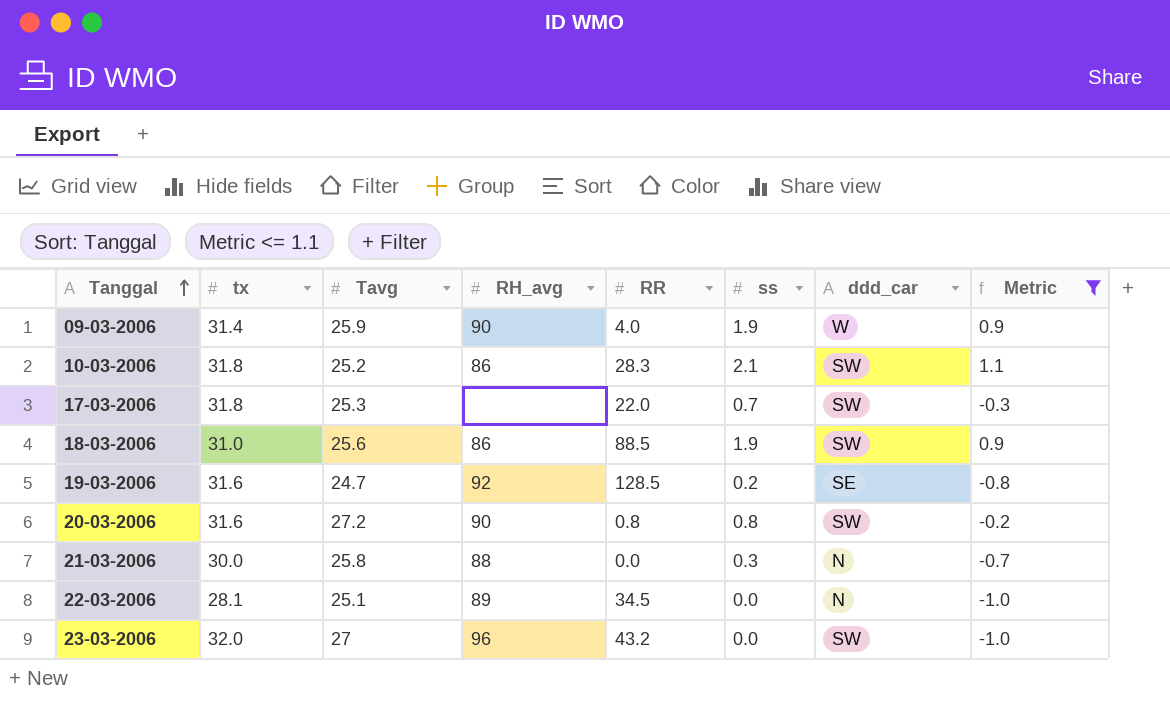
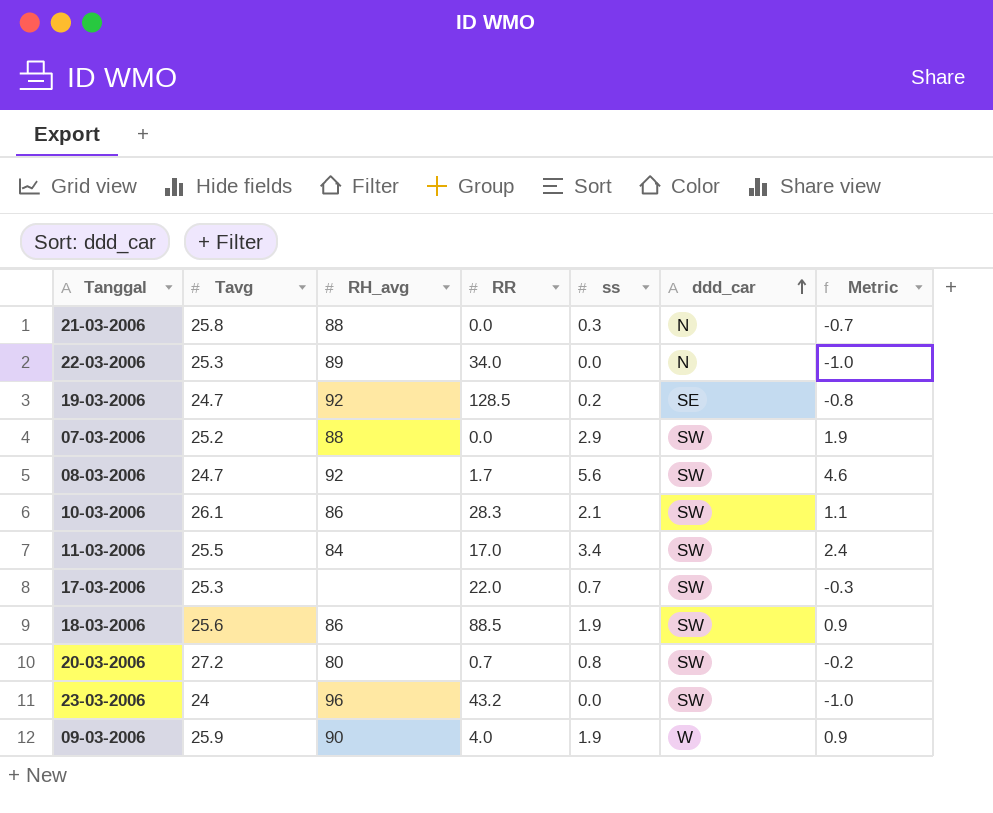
filter: Metric <= 1.1 -> none
row order: Tanggal ascending -> ddd_car ascending
column tx | position: 2 -> none
22-03-2006 | Tavg: 25.1 -> 25.3
22-03-2006 | RR: 34.5 -> 34.0
10-03-2006 | Tavg: 25.2 -> 26.1
20-03-2006 | RH_avg: 90 -> 80
20-03-2006 | RR: 0.8 -> 0.7
23-03-2006 | Tavg: 27 -> 24

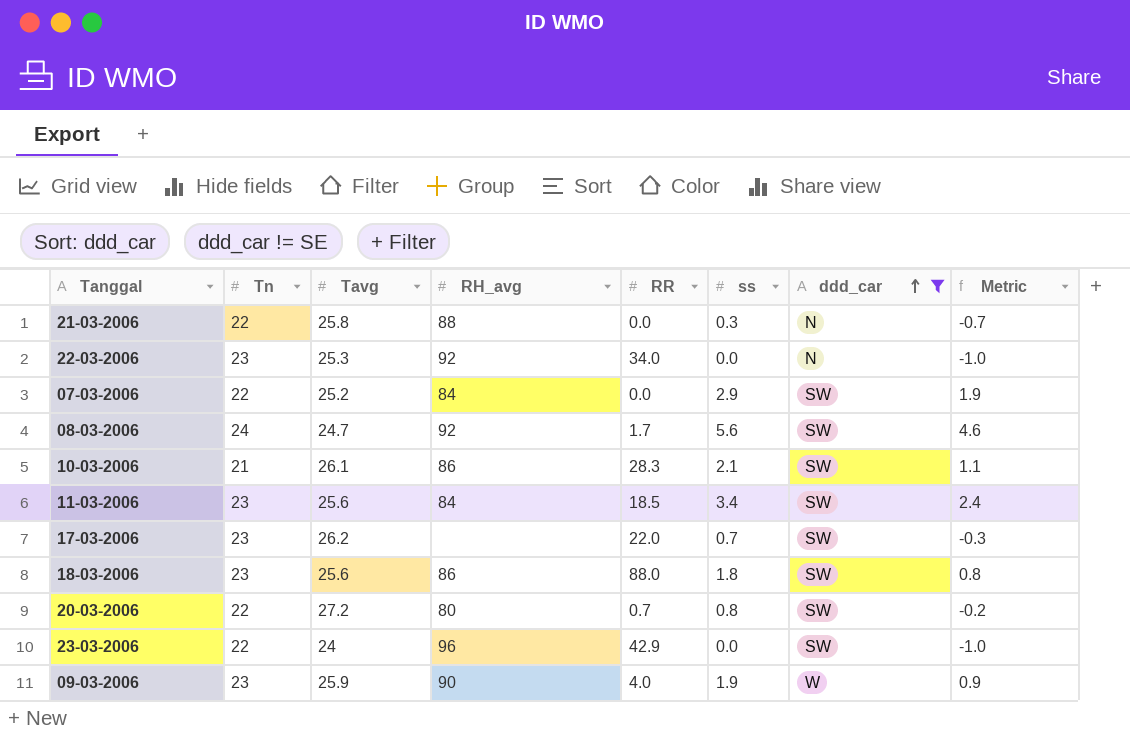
filter: none -> ddd_car != SE
column Tn | position: none -> 2
22-03-2006 | RH_avg: 89 -> 92
07-03-2006 | RH_avg: 88 -> 84
11-03-2006 | Tavg: 25.5 -> 25.6
11-03-2006 | RR: 17.0 -> 18.5
17-03-2006 | Tavg: 25.3 -> 26.2
18-03-2006 | RR: 88.5 -> 88.0
18-03-2006 | ss: 1.9 -> 1.8
18-03-2006 | Metric: 0.9 -> 0.8
23-03-2006 | RR: 43.2 -> 42.9

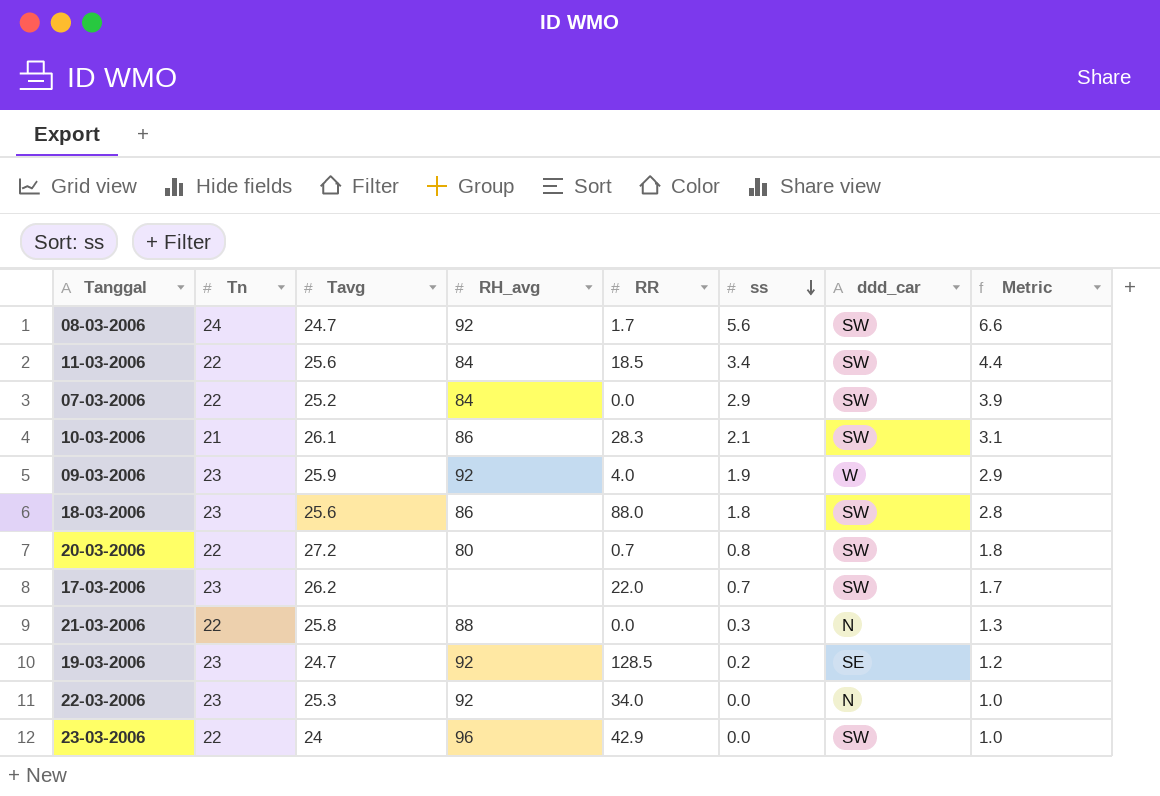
filter: ddd_car != SE -> none
row order: ddd_car ascending -> ss descending
column Metric | formula: [ss] - 1 -> [ss] + 1
11-03-2006 | Tn: 23 -> 22
09-03-2006 | RH_avg: 90 -> 92

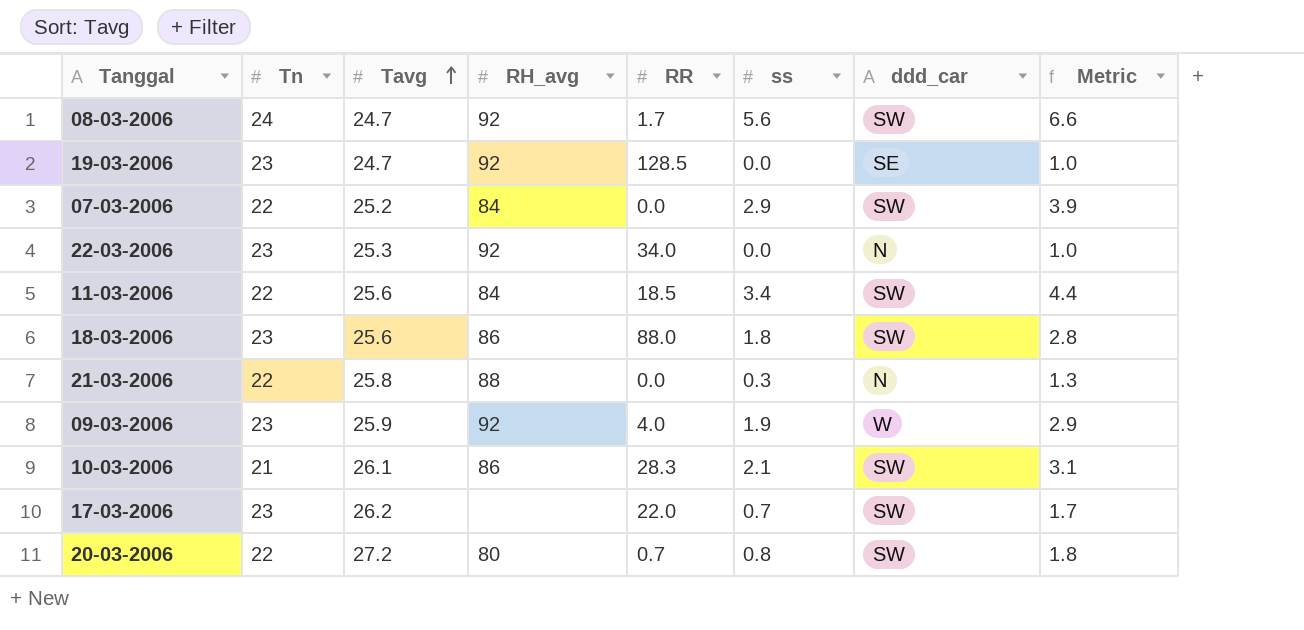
row order: ss descending -> Tavg ascending
row 23-03-2006: 22 | 24 | 96 | 42.9 | 0.0 | SW | 1.0 -> none
19-03-2006 | ss: 0.2 -> 0.0
19-03-2006 | Metric: 1.2 -> 1.0

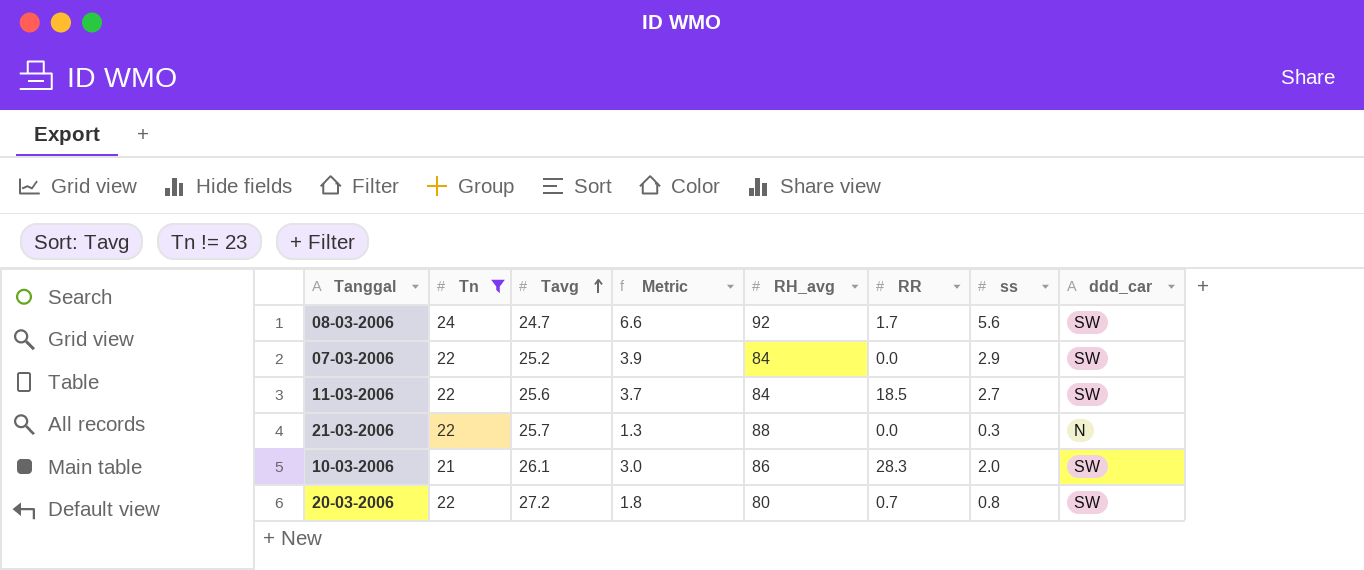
filter: none -> Tn != 23
column Metric | position: 8 -> 4
11-03-2006 | Metric: 4.4 -> 3.7
11-03-2006 | ss: 3.4 -> 2.7
21-03-2006 | Tavg: 25.8 -> 25.7
10-03-2006 | Metric: 3.1 -> 3.0
10-03-2006 | ss: 2.1 -> 2.0

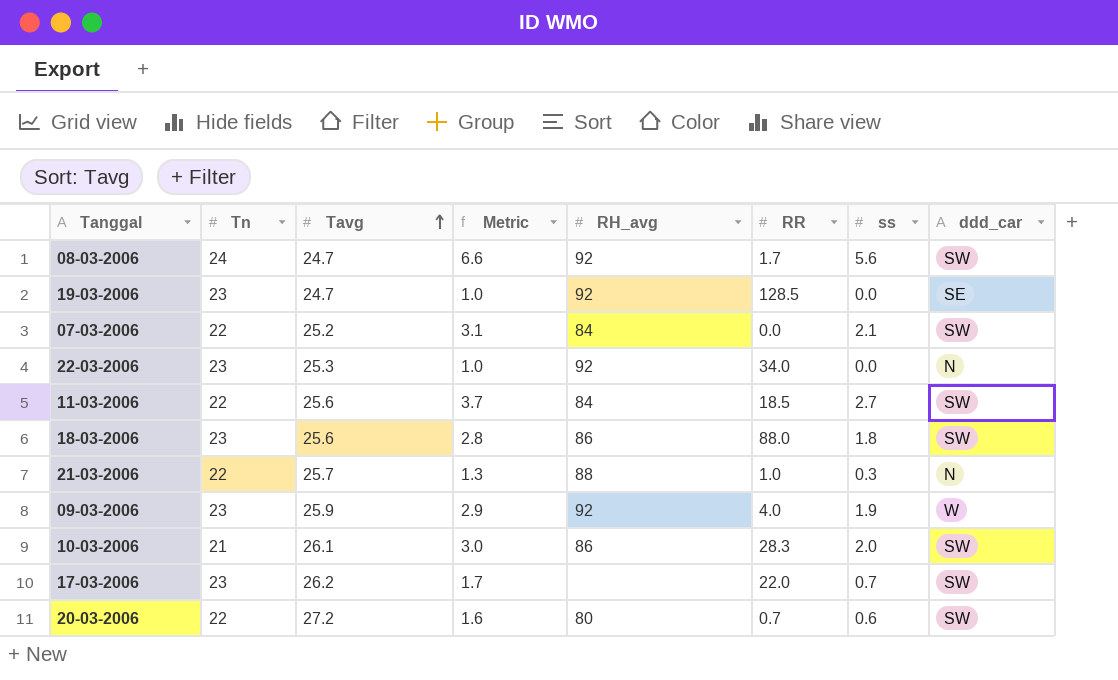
filter: Tn != 23 -> none
07-03-2006 | Metric: 3.9 -> 3.1
07-03-2006 | ss: 2.9 -> 2.1
21-03-2006 | RR: 0.0 -> 1.0
20-03-2006 | Metric: 1.8 -> 1.6
20-03-2006 | ss: 0.8 -> 0.6

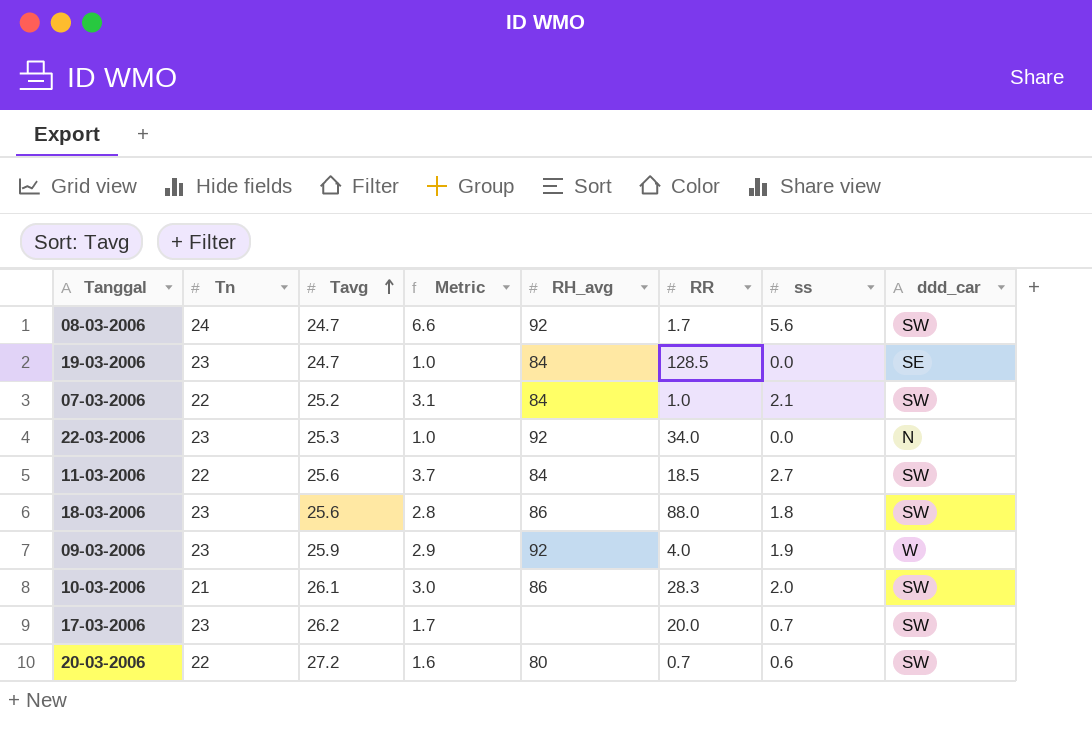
row 21-03-2006: 22 | 25.7 | 1.3 | 88 | 1.0 | 0.3 | N -> none
19-03-2006 | RH_avg: 92 -> 84
07-03-2006 | RR: 0.0 -> 1.0
17-03-2006 | RR: 22.0 -> 20.0

